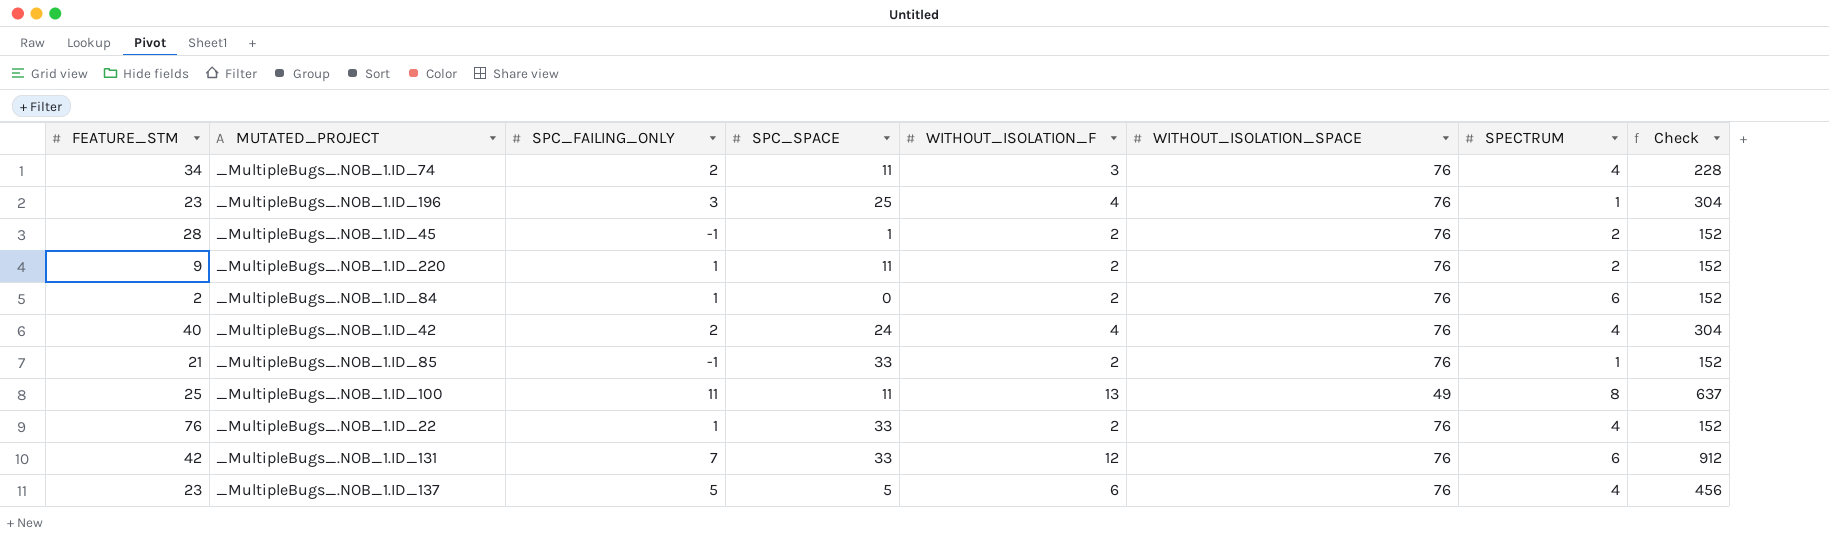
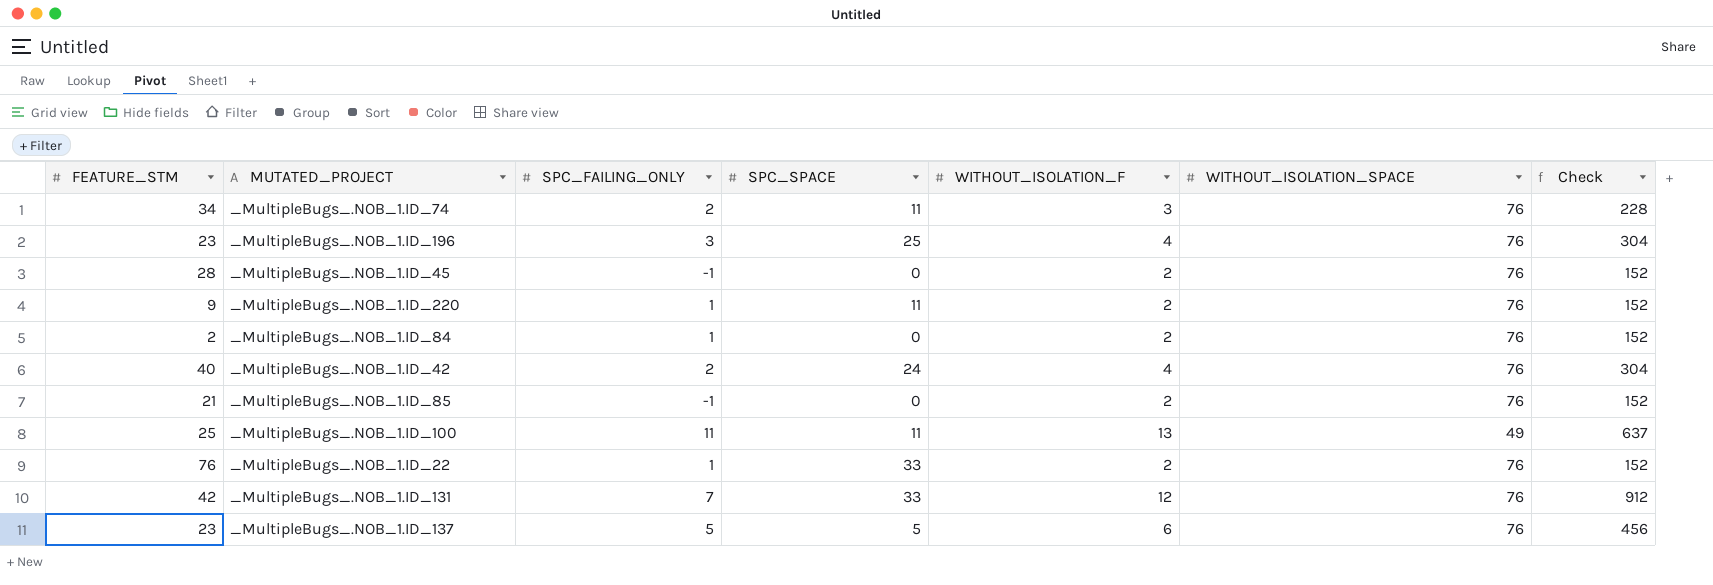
column SPECTRUM | position: 7 -> none
_MultipleBugs_.NOB_1.ID_45 | SPC_SPACE: 1 -> 0
_MultipleBugs_.NOB_1.ID_85 | SPC_SPACE: 33 -> 0

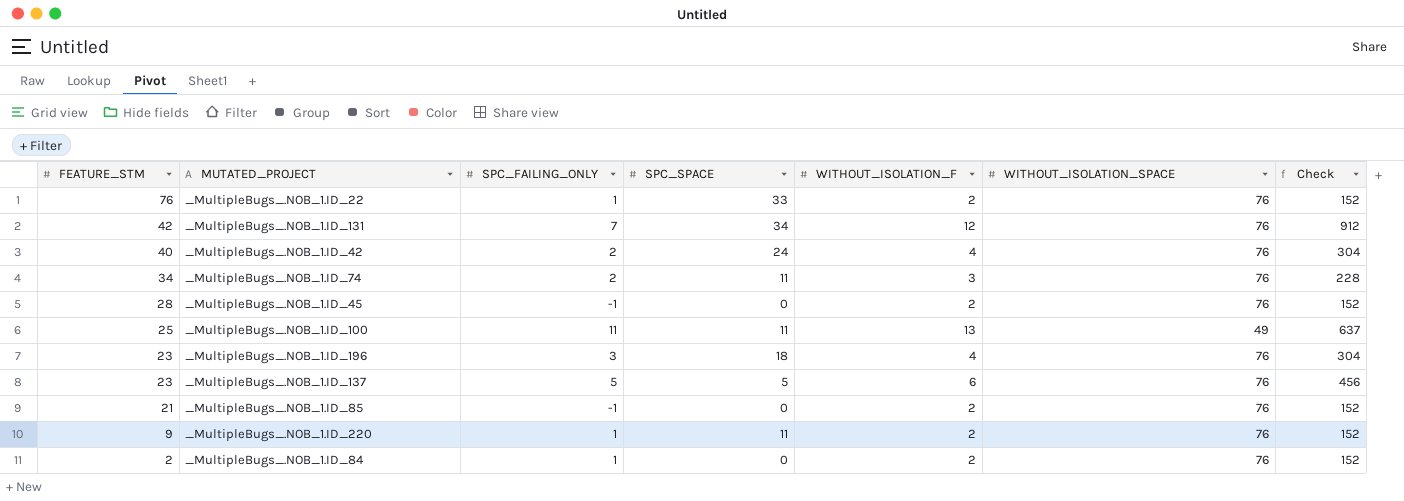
row order: none -> FEATURE_STM descending
_MultipleBugs_.NOB_1.ID_131 | SPC_SPACE: 33 -> 34
_MultipleBugs_.NOB_1.ID_196 | SPC_SPACE: 25 -> 18

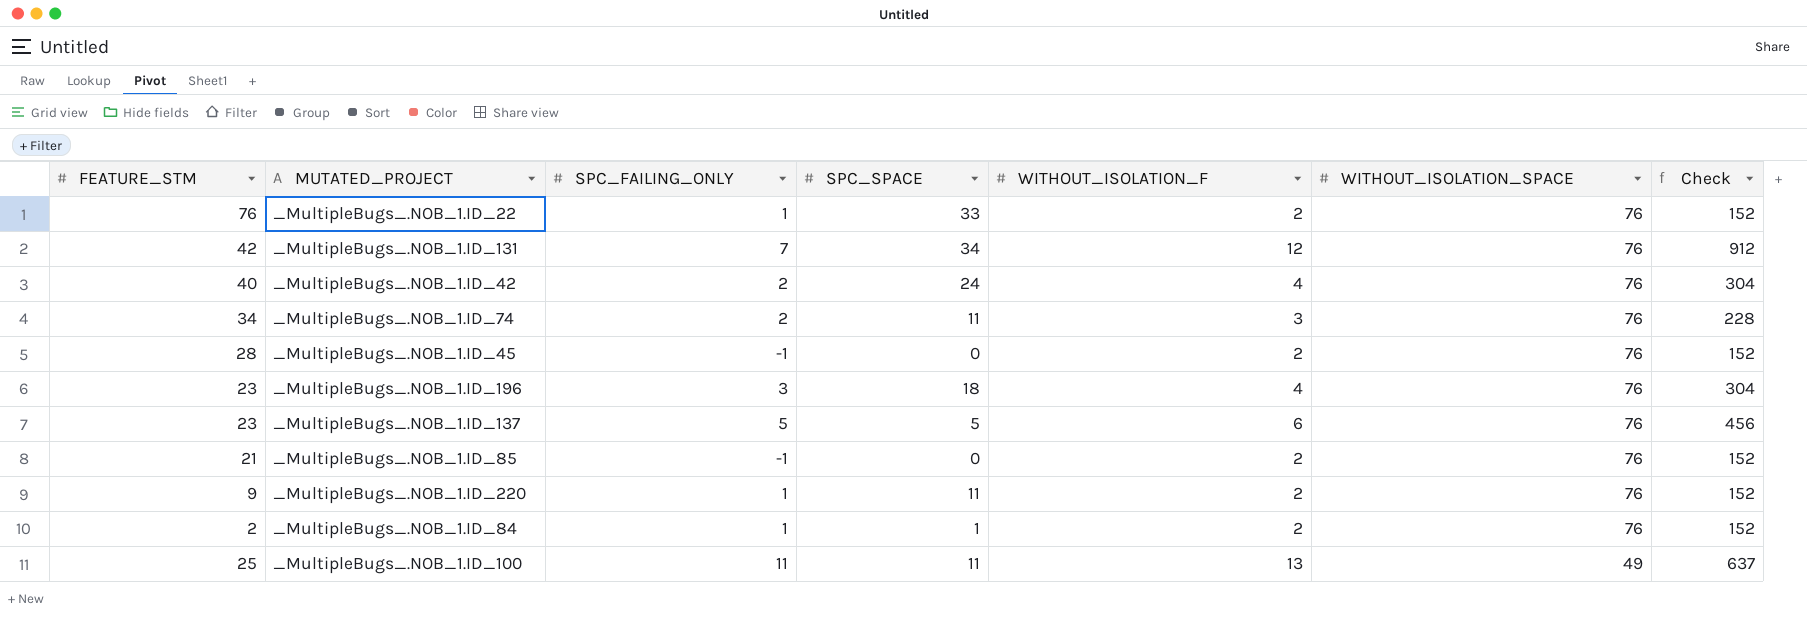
row order: FEATURE_STM descending -> WITHOUT_ISOLATION_SPACE descending
_MultipleBugs_.NOB_1.ID_84 | SPC_SPACE: 0 -> 1

